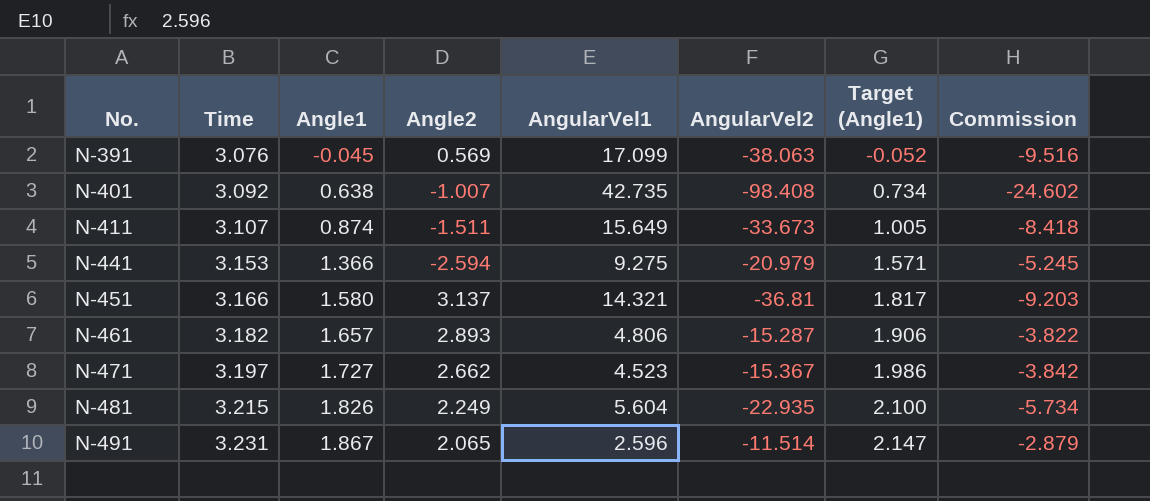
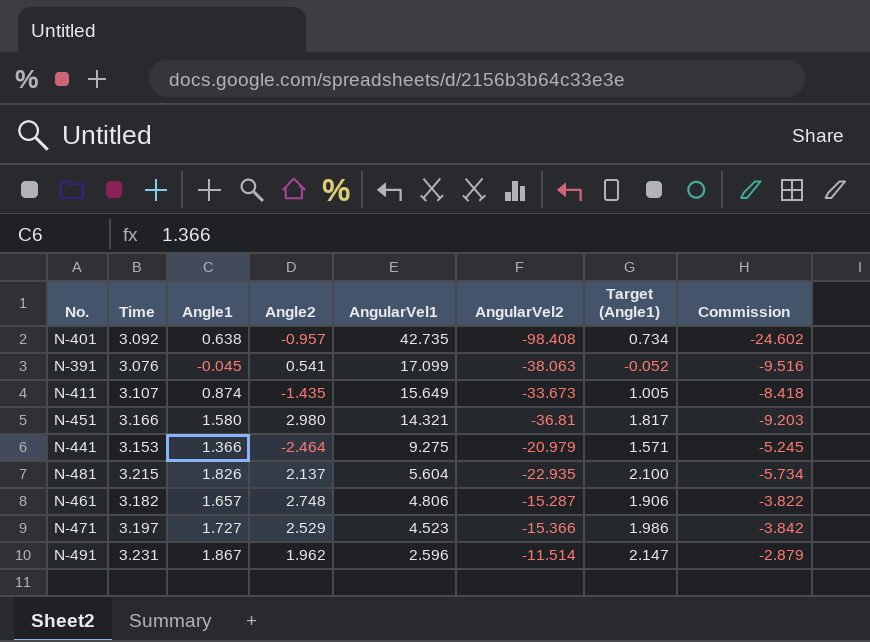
row order: No. ascending -> AngularVel1 descending
N-401 | Angle2: -1.007 -> -0.957
N-391 | Angle2: 0.569 -> 0.541
N-411 | Angle2: -1.511 -> -1.435
N-451 | Angle2: 3.137 -> 2.980
N-441 | Angle2: -2.594 -> -2.464
N-481 | Angle2: 2.249 -> 2.137
N-461 | Angle2: 2.893 -> 2.748
N-471 | Angle2: 2.662 -> 2.529
N-471 | AngularVel2: -15.367 -> -15.366
N-491 | Angle2: 2.065 -> 1.962

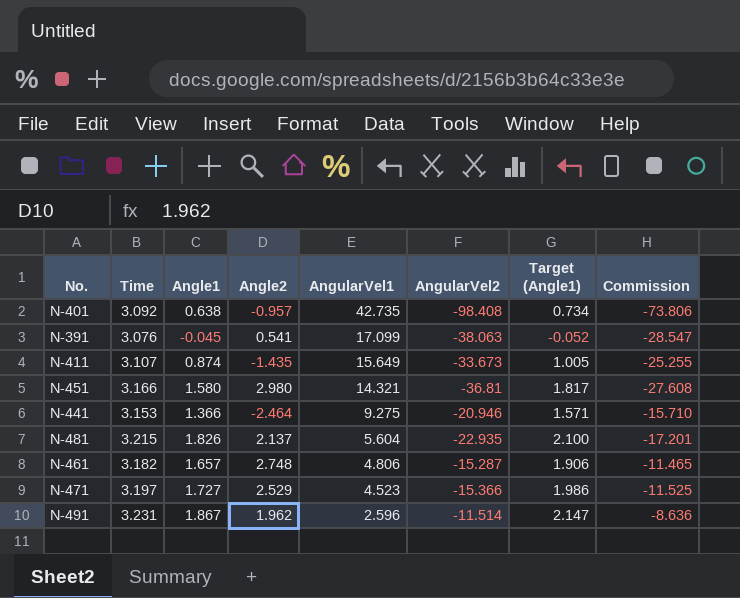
column Commission | formula: [AngularVel2] * 0.25 -> [AngularVel2] * 0.75
N-441 | AngularVel2: -20.979 -> -20.946

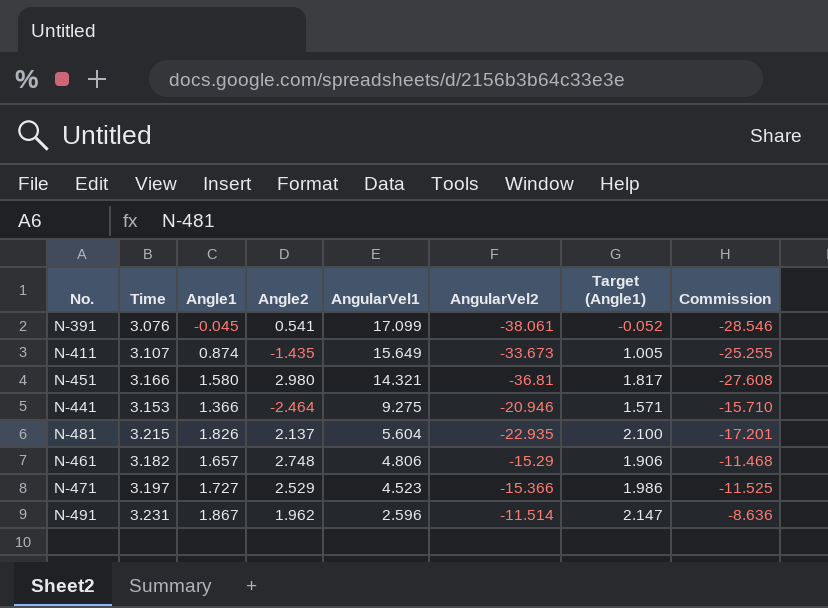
row N-401: 3.092 | 0.638 | -0.957 | 42.735 | -98.408 | 0.734 | -73.806 -> none
N-391 | AngularVel2: -38.063 -> -38.061
N-391 | Commission: -28.547 -> -28.546
N-461 | AngularVel2: -15.287 -> -15.29
N-461 | Commission: -11.465 -> -11.468

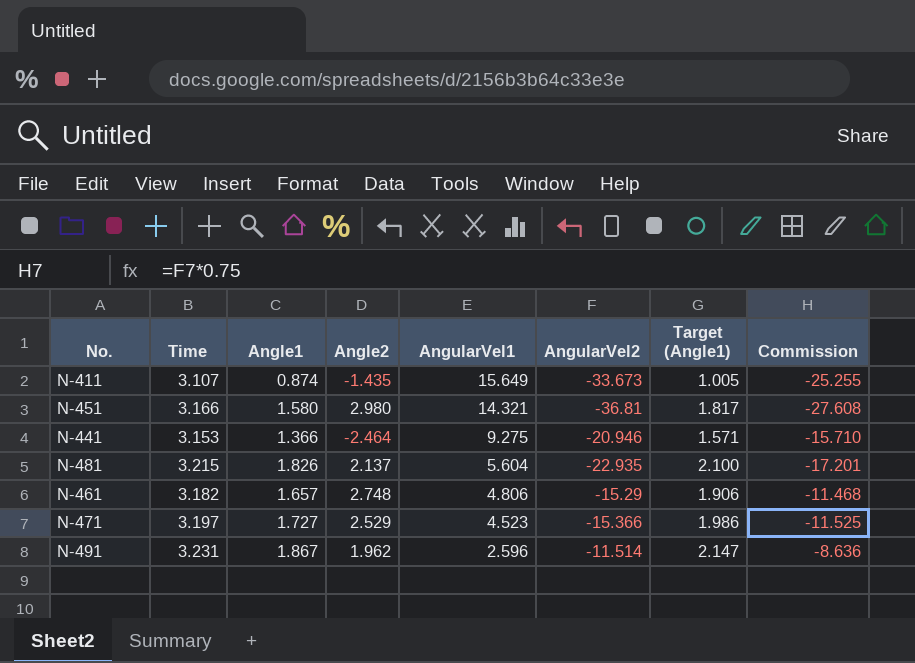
row N-391: 3.076 | -0.045 | 0.541 | 17.099 | -38.061 | -0.052 | -28.546 -> none

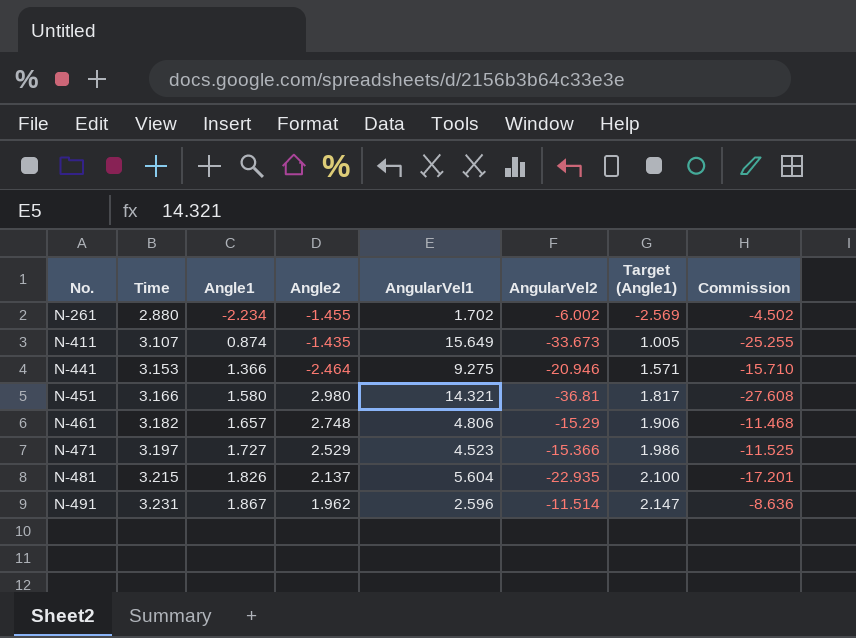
row order: AngularVel1 descending -> No. ascending
row N-261: none -> 2.880 | -2.234 | -1.455 | 1.702 | -6.002 | -2.569 | -4.502

